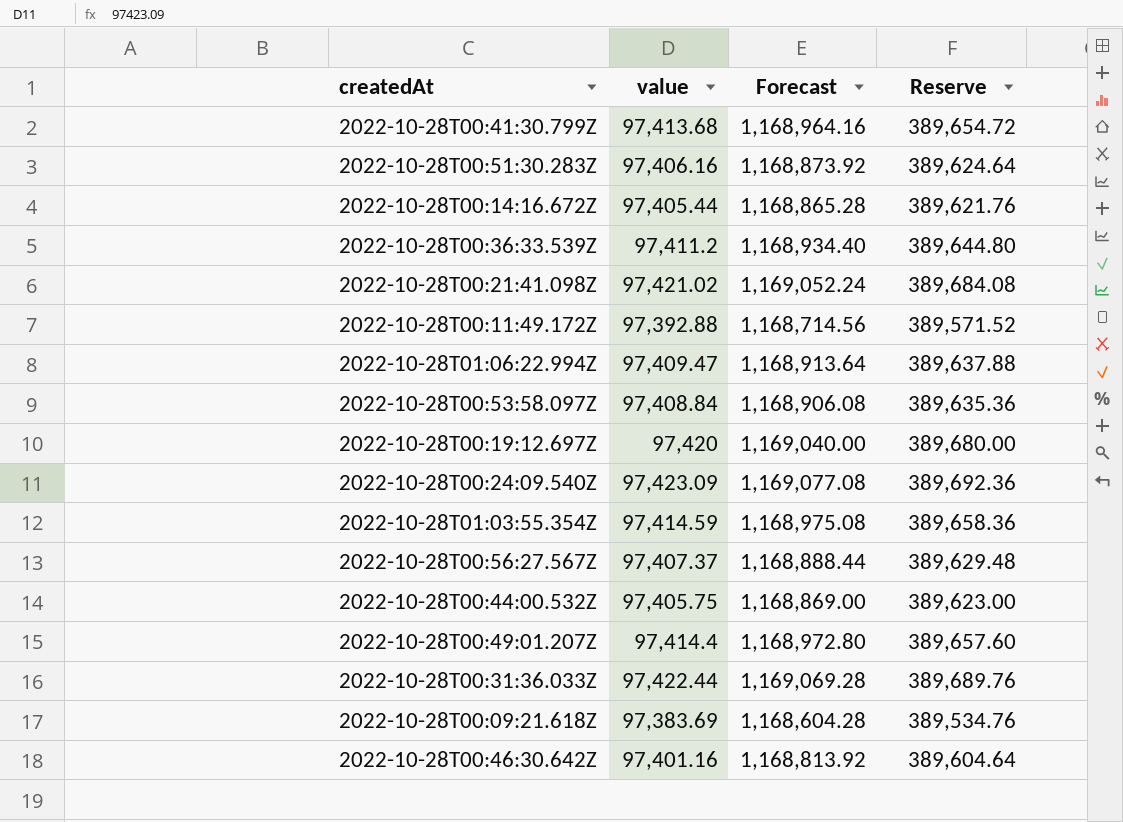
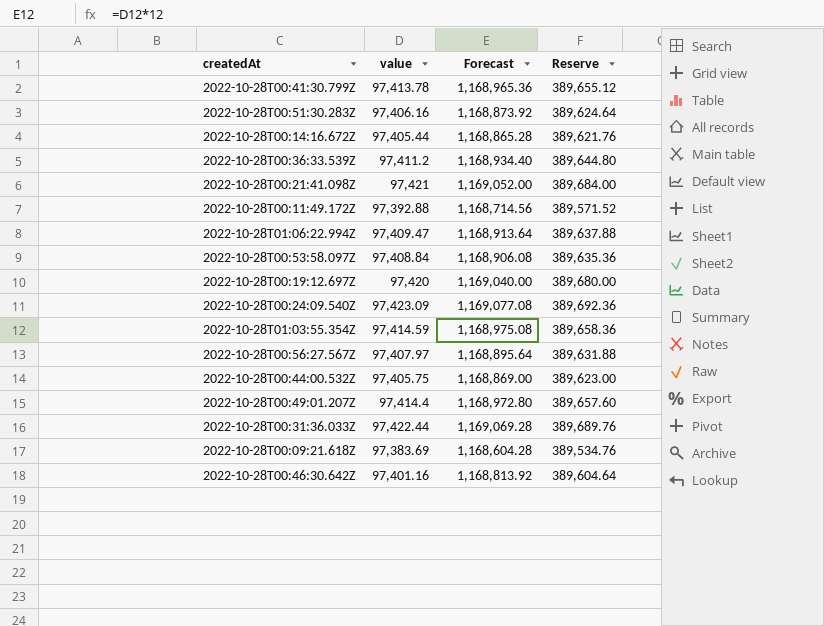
2022-10-28T00:41:30.799Z | value: 97,413.68 -> 97,413.78
2022-10-28T00:41:30.799Z | Forecast: 1,168,964.16 -> 1,168,965.36
2022-10-28T00:41:30.799Z | Reserve: 389,654.72 -> 389,655.12
2022-10-28T00:21:41.098Z | value: 97,421.02 -> 97,421
2022-10-28T00:21:41.098Z | Forecast: 1,169,052.24 -> 1,169,052.00
2022-10-28T00:21:41.098Z | Reserve: 389,684.08 -> 389,684.00
2022-10-28T00:56:27.567Z | value: 97,407.37 -> 97,407.97
2022-10-28T00:56:27.567Z | Forecast: 1,168,888.44 -> 1,168,895.64
2022-10-28T00:56:27.567Z | Reserve: 389,629.48 -> 389,631.88

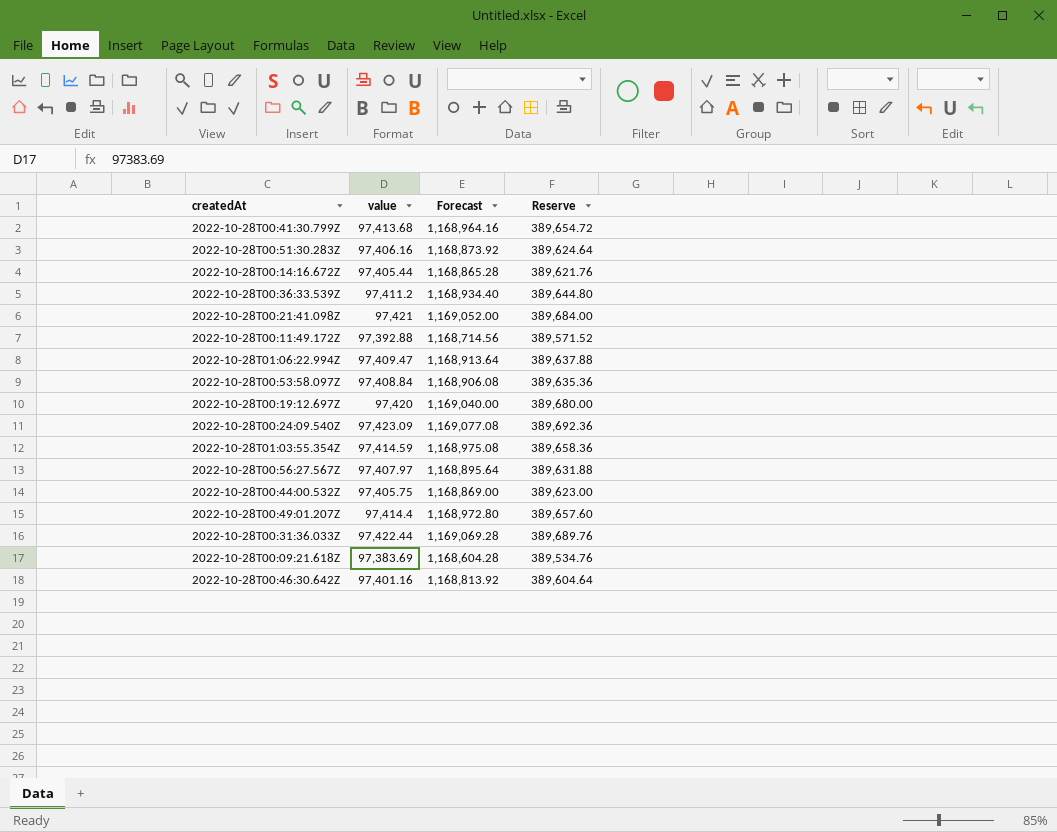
2022-10-28T00:41:30.799Z | value: 97,413.78 -> 97,413.68
2022-10-28T00:41:30.799Z | Forecast: 1,168,965.36 -> 1,168,964.16
2022-10-28T00:41:30.799Z | Reserve: 389,655.12 -> 389,654.72

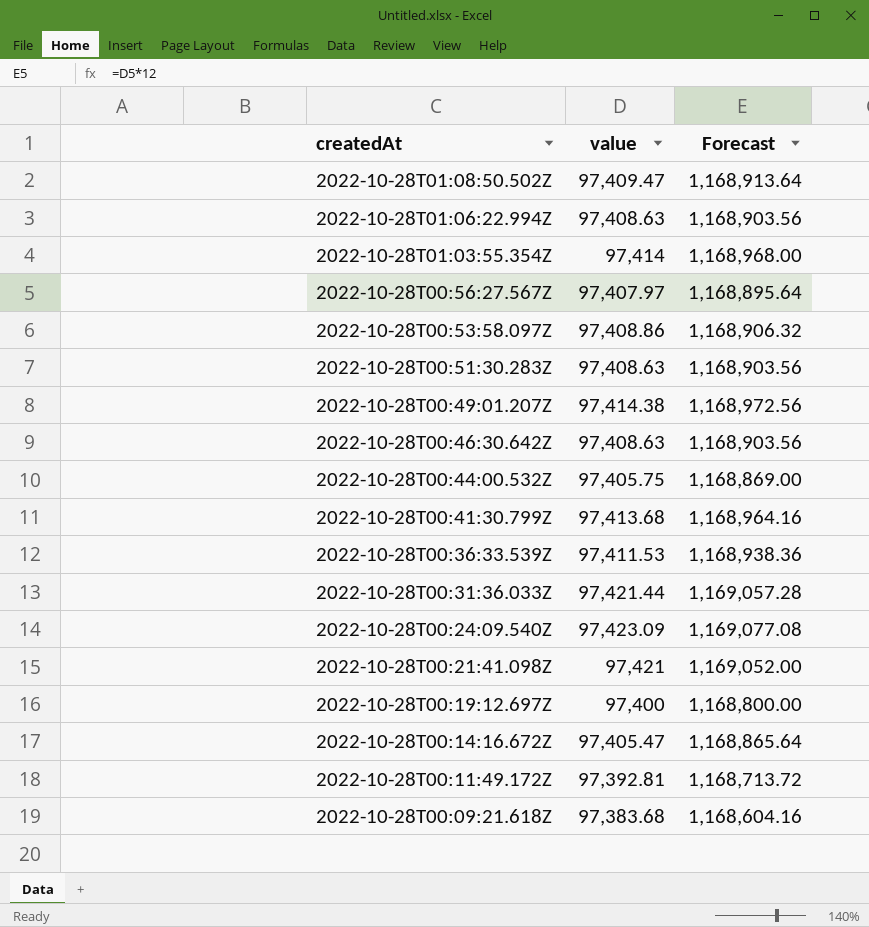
row order: none -> createdAt descending
column Reserve | formula: [value] * 4 -> none
row 2022-10-28T01:08:50.502Z: none -> 97,409.47 | 1,168,913.64
2022-10-28T01:06:22.994Z | value: 97,409.47 -> 97,408.63
2022-10-28T01:06:22.994Z | Forecast: 1,168,913.64 -> 1,168,903.56
2022-10-28T01:03:55.354Z | value: 97,414.59 -> 97,414
2022-10-28T01:03:55.354Z | Forecast: 1,168,975.08 -> 1,168,968.00
2022-10-28T00:53:58.097Z | value: 97,408.84 -> 97,408.86
2022-10-28T00:53:58.097Z | Forecast: 1,168,906.08 -> 1,168,906.32
2022-10-28T00:51:30.283Z | value: 97,406.16 -> 97,408.63
2022-10-28T00:51:30.283Z | Forecast: 1,168,873.92 -> 1,168,903.56
2022-10-28T00:49:01.207Z | value: 97,414.4 -> 97,414.38
2022-10-28T00:49:01.207Z | Forecast: 1,168,972.80 -> 1,168,972.56
2022-10-28T00:46:30.642Z | value: 97,401.16 -> 97,408.63
2022-10-28T00:46:30.642Z | Forecast: 1,168,813.92 -> 1,168,903.56
2022-10-28T00:36:33.539Z | value: 97,411.2 -> 97,411.53
2022-10-28T00:36:33.539Z | Forecast: 1,168,934.40 -> 1,168,938.36
2022-10-28T00:31:36.033Z | value: 97,422.44 -> 97,421.44
2022-10-28T00:31:36.033Z | Forecast: 1,169,069.28 -> 1,169,057.28
2022-10-28T00:19:12.697Z | value: 97,420 -> 97,400
2022-10-28T00:19:12.697Z | Forecast: 1,169,040.00 -> 1,168,800.00
2022-10-28T00:14:16.672Z | value: 97,405.44 -> 97,405.47
2022-10-28T00:14:16.672Z | Forecast: 1,168,865.28 -> 1,168,865.64
2022-10-28T00:11:49.172Z | value: 97,392.88 -> 97,392.81
2022-10-28T00:11:49.172Z | Forecast: 1,168,714.56 -> 1,168,713.72
2022-10-28T00:09:21.618Z | value: 97,383.69 -> 97,383.68
2022-10-28T00:09:21.618Z | Forecast: 1,168,604.28 -> 1,168,604.16

